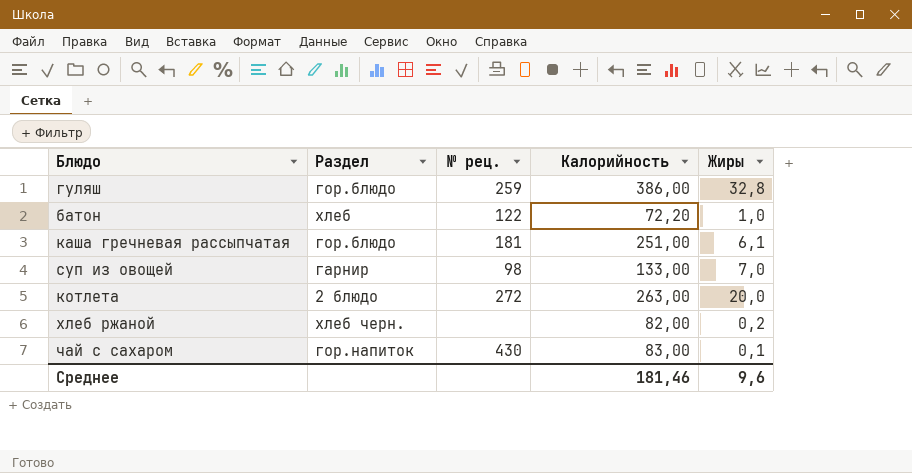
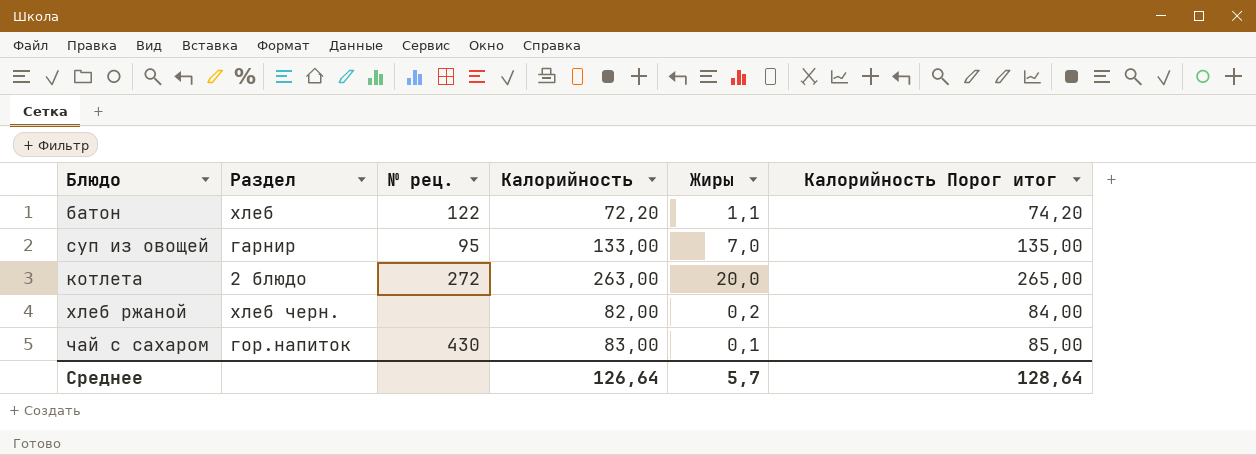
column Калорийность Порог итог | formula: none -> [Калорийность] + 2
row гуляш: гор.блюдо | 259 | 386,00 | 32,8 -> none
row каша гречневая рассыпчатая: гор.блюдо | 181 | 251,00 | 6,1 -> none
батон | Жиры: 1,0 -> 1,1
суп из овощей | № рец.: 98 -> 95
Среднее | Калорийность: 181,46 -> 126,64
Среднее | Жиры: 9,6 -> 5,7

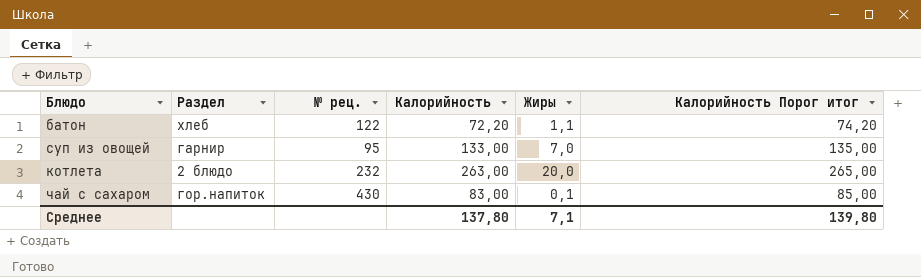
row хлеб ржаной: хлеб черн. | none | 82,00 | 0,2 | 84,00 -> none
котлета | № рец.: 272 -> 232
Среднее | Калорийность: 126,64 -> 137,80
Среднее | Жиры: 5,7 -> 7,1
Среднее | Калорийность Порог итог: 128,64 -> 139,80

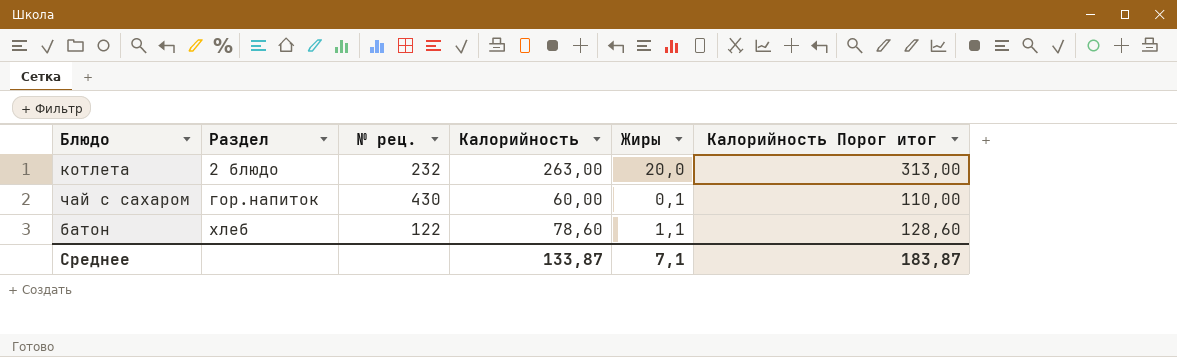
row order: none -> Раздел ascending
column Калорийность Порог итог | formula: [Калорийность] + 2 -> [Калорийность] + 50
row суп из овощей: гарнир | 95 | 133,00 | 7,0 | 135,00 -> none
чай с сахаром | Калорийность: 83,00 -> 60,00
батон | Калорийность: 72,20 -> 78,60
Среднее | Калорийность: 137,80 -> 133,87
Среднее | Калорийность Порог итог: 139,80 -> 183,87

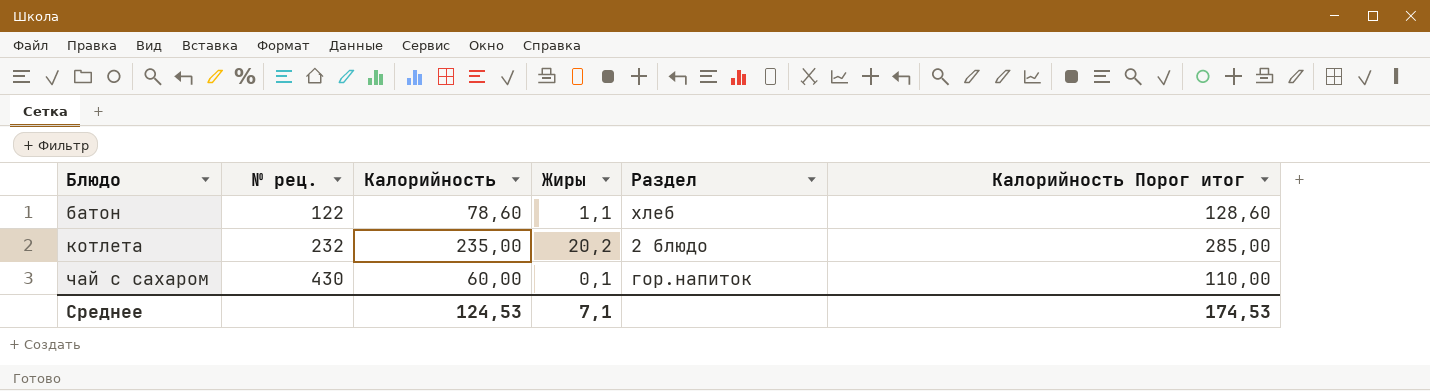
row order: Раздел ascending -> Блюдо ascending
column Раздел | position: 2 -> 5
котлета | Калорийность: 263,00 -> 235,00
котлета | Жиры: 20,0 -> 20,2
котлета | Калорийность Порог итог: 313,00 -> 285,00
Среднее | Калорийность: 133,87 -> 124,53
Среднее | Калорийность Порог итог: 183,87 -> 174,53

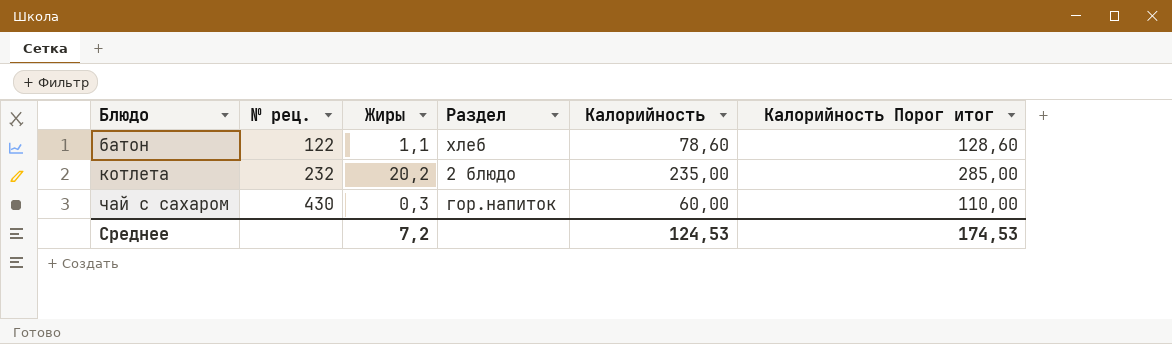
column Калорийность | position: 3 -> 5
чай с сахаром | Жиры: 0,1 -> 0,3
Среднее | Жиры: 7,1 -> 7,2

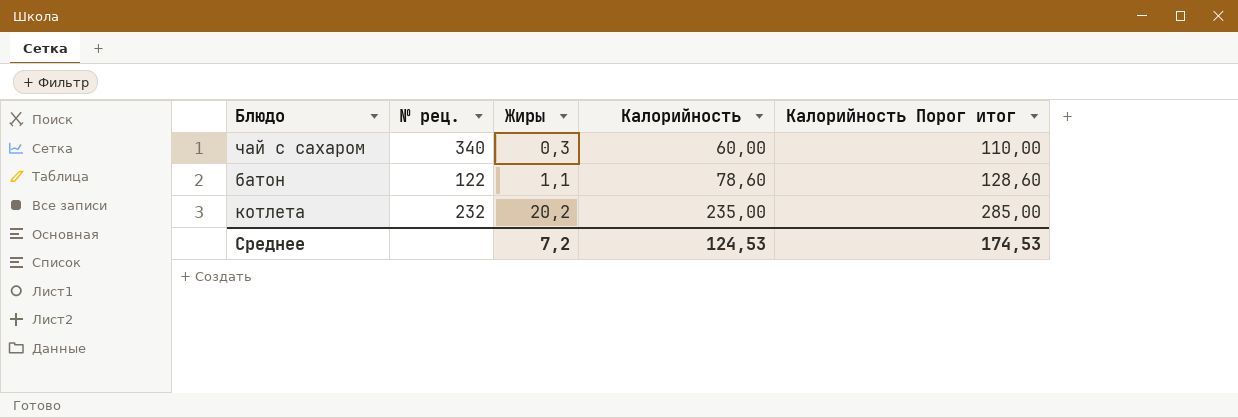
row order: Блюдо ascending -> Жиры ascending
column Раздел | position: 4 -> none
чай с сахаром | № рец.: 430 -> 340

